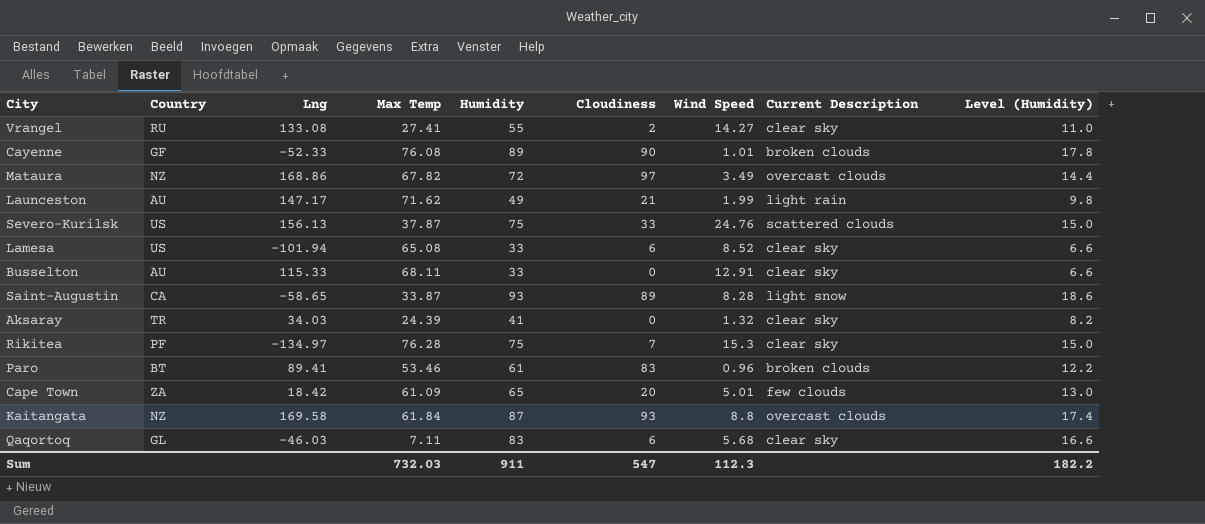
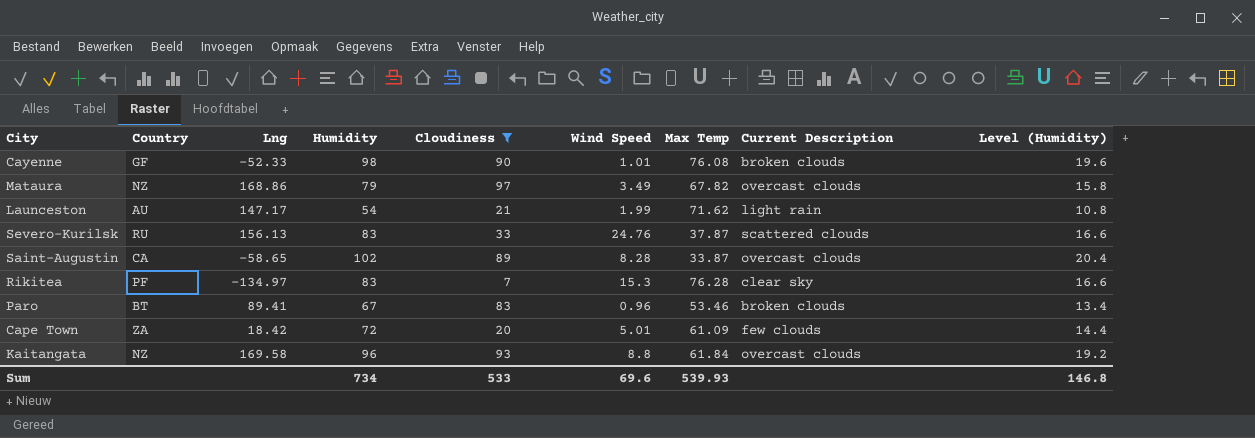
filter: none -> Cloudiness >= 7
column Max Temp | position: 4 -> 7
Cayenne | Humidity: 89 -> 98
Cayenne | Level (Humidity): 17.8 -> 19.6
Mataura | Humidity: 72 -> 79
Mataura | Level (Humidity): 14.4 -> 15.8
Launceston | Humidity: 49 -> 54
Launceston | Level (Humidity): 9.8 -> 10.8
Severo-Kurilsk | Country: US -> RU
Severo-Kurilsk | Humidity: 75 -> 83
Severo-Kurilsk | Level (Humidity): 15.0 -> 16.6
Saint-Augustin | Humidity: 93 -> 102
Saint-Augustin | Current Description: light snow -> overcast clouds
Saint-Augustin | Level (Humidity): 18.6 -> 20.4
Rikitea | Humidity: 75 -> 83
Rikitea | Level (Humidity): 15.0 -> 16.6
Paro | Humidity: 61 -> 67
Paro | Level (Humidity): 12.2 -> 13.4
Cape Town | Humidity: 65 -> 72
Cape Town | Level (Humidity): 13.0 -> 14.4
Kaitangata | Humidity: 87 -> 96
Kaitangata | Level (Humidity): 17.4 -> 19.2
Sum | Humidity: 911 -> 734
Sum | Cloudiness: 547 -> 533
Sum | Wind Speed: 112.3 -> 69.6
Sum | Max Temp: 732.03 -> 539.93
Sum | Level (Humidity): 182.2 -> 146.8

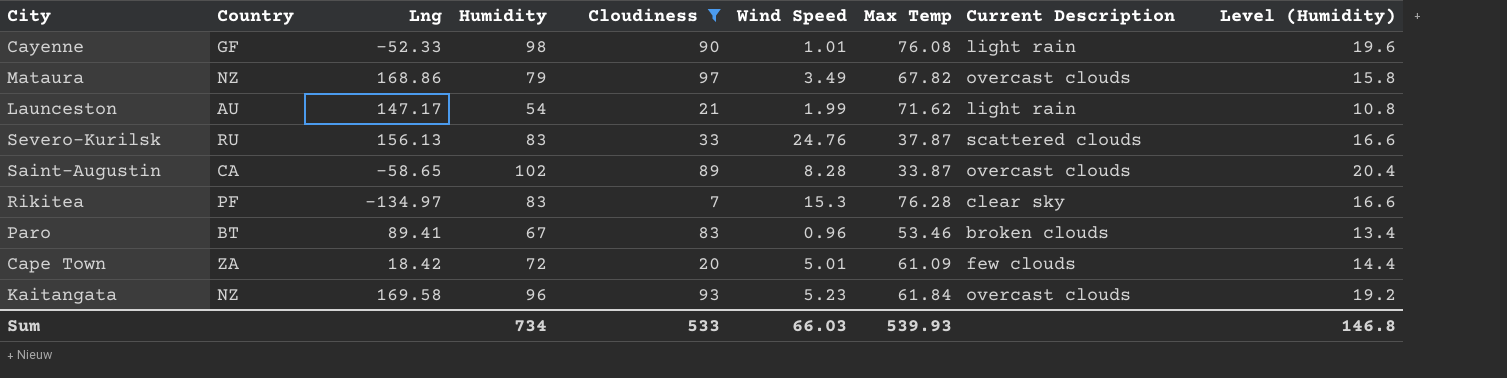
Cayenne | Current Description: broken clouds -> light rain
Kaitangata | Wind Speed: 8.8 -> 5.23
Sum | Wind Speed: 69.6 -> 66.03

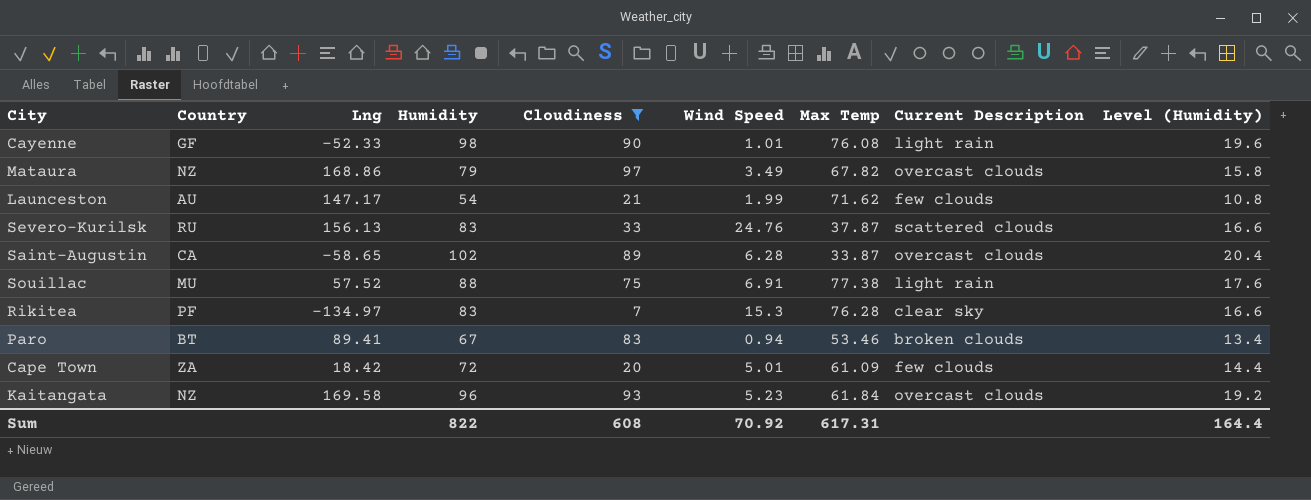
Launceston | Current Description: light rain -> few clouds
Saint-Augustin | Wind Speed: 8.28 -> 6.28
row Souillac: none -> MU | 57.52 | 88 | 75 | 6.91 | 77.38 | light rain | 17.6
Paro | Wind Speed: 0.96 -> 0.94
Sum | Humidity: 734 -> 822
Sum | Cloudiness: 533 -> 608
Sum | Wind Speed: 66.03 -> 70.92
Sum | Max Temp: 539.93 -> 617.31
Sum | Level (Humidity): 146.8 -> 164.4

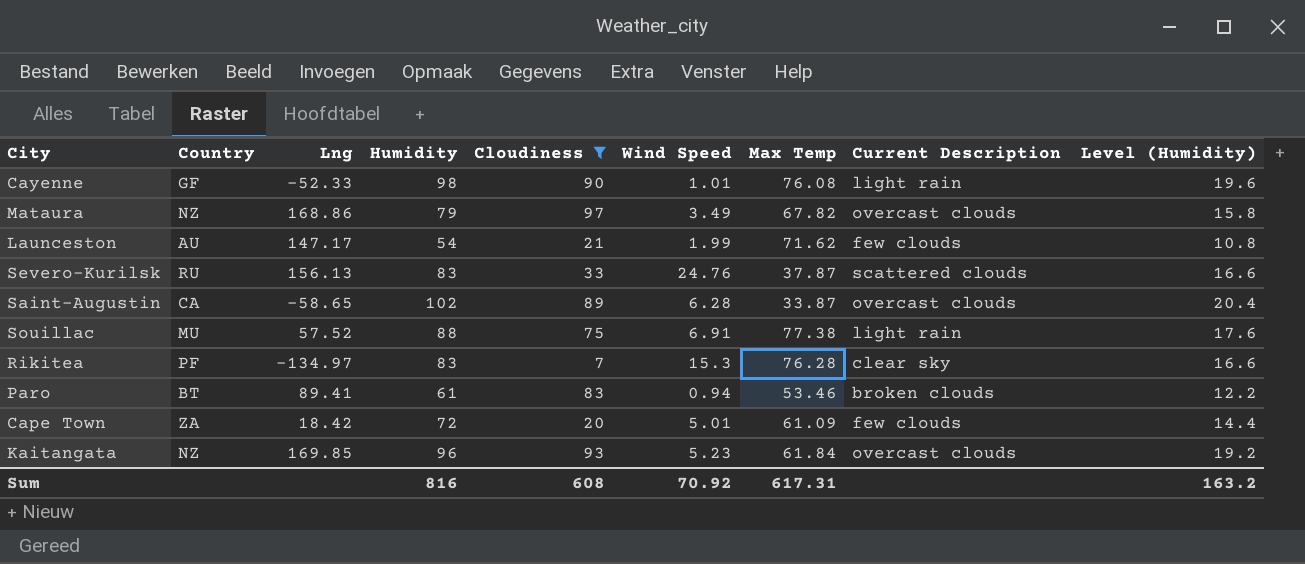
Paro | Humidity: 67 -> 61
Paro | Level (Humidity): 13.4 -> 12.2
Kaitangata | Lng: 169.58 -> 169.85
Sum | Humidity: 822 -> 816
Sum | Level (Humidity): 164.4 -> 163.2

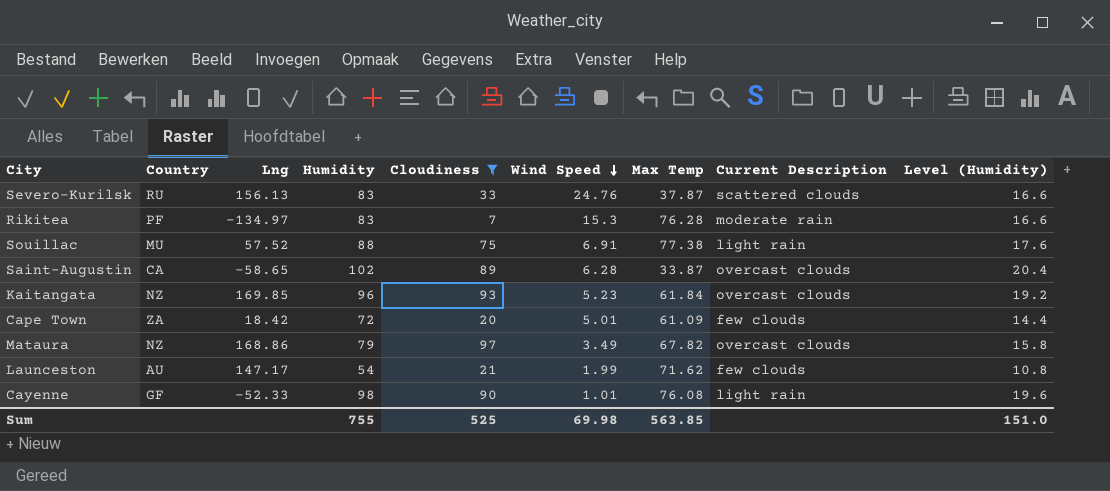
row order: none -> Wind Speed descending
row Paro: BT | 89.41 | 61 | 83 | 0.94 | 53.46 | broken clouds | 12.2 -> none
Rikitea | Current Description: clear sky -> moderate rain
Sum | Humidity: 816 -> 755
Sum | Cloudiness: 608 -> 525
Sum | Wind Speed: 70.92 -> 69.98
Sum | Max Temp: 617.31 -> 563.85
Sum | Level (Humidity): 163.2 -> 151.0

